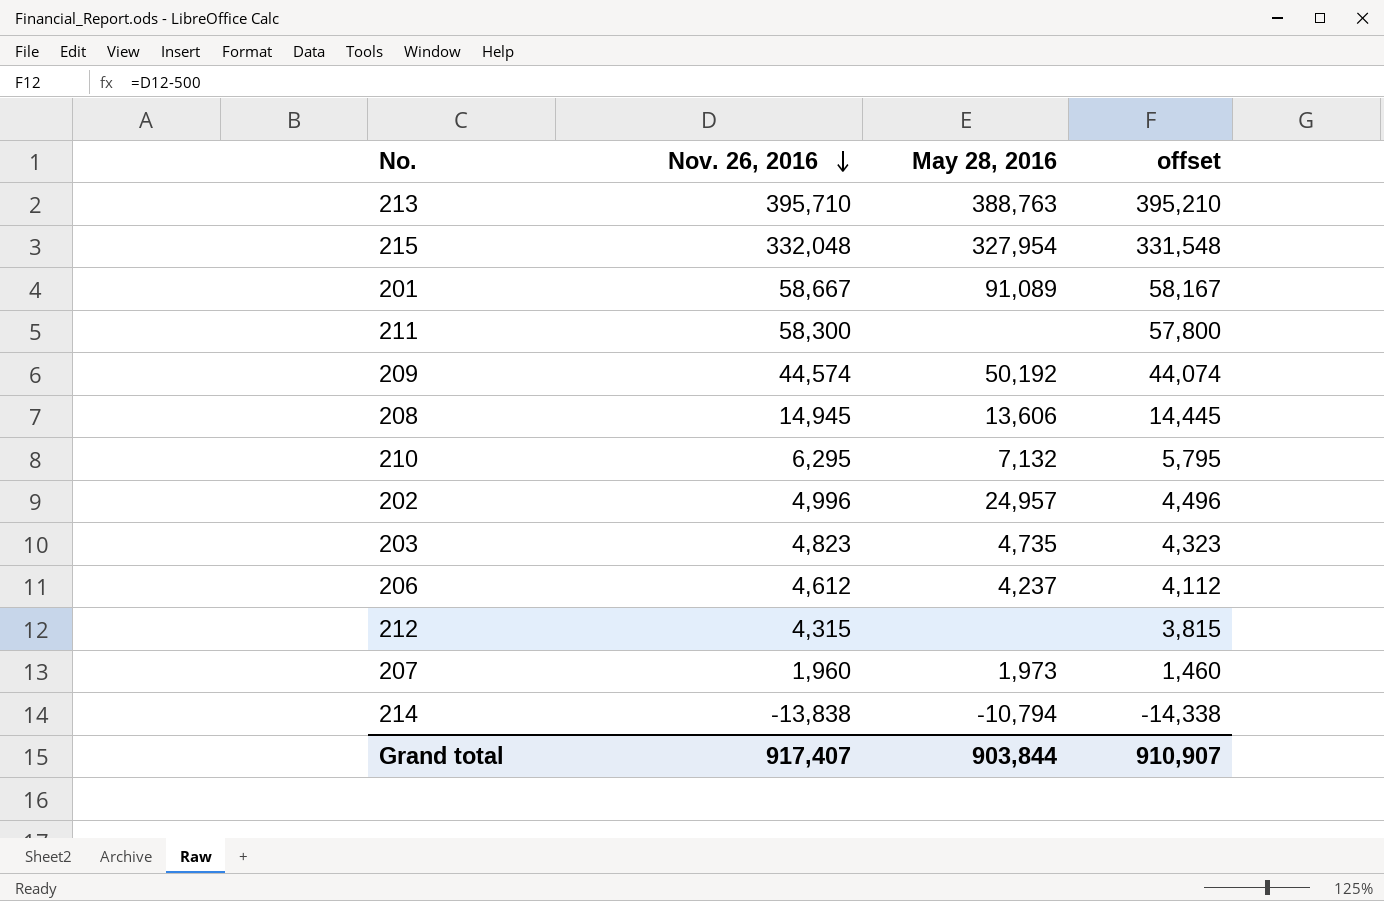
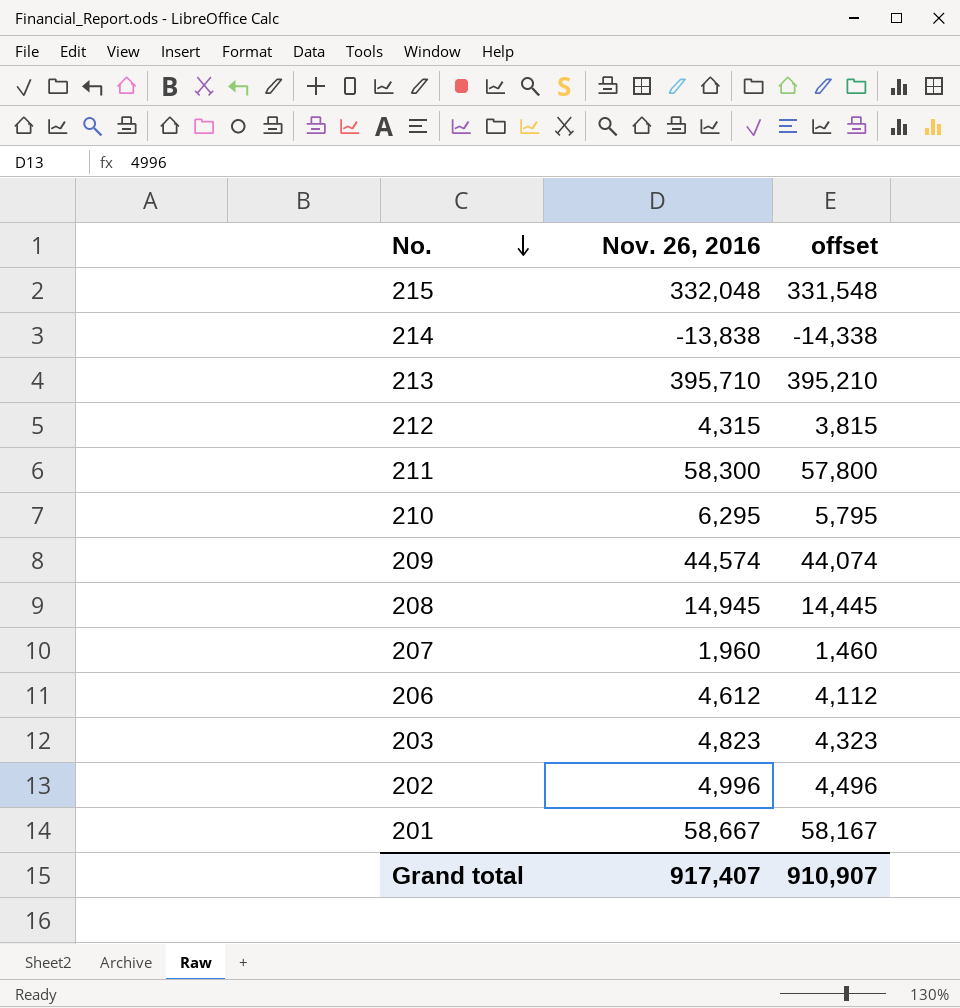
row order: Nov. 26, 2016 descending -> No. descending
column May 28, 2016 | position: 3 -> none

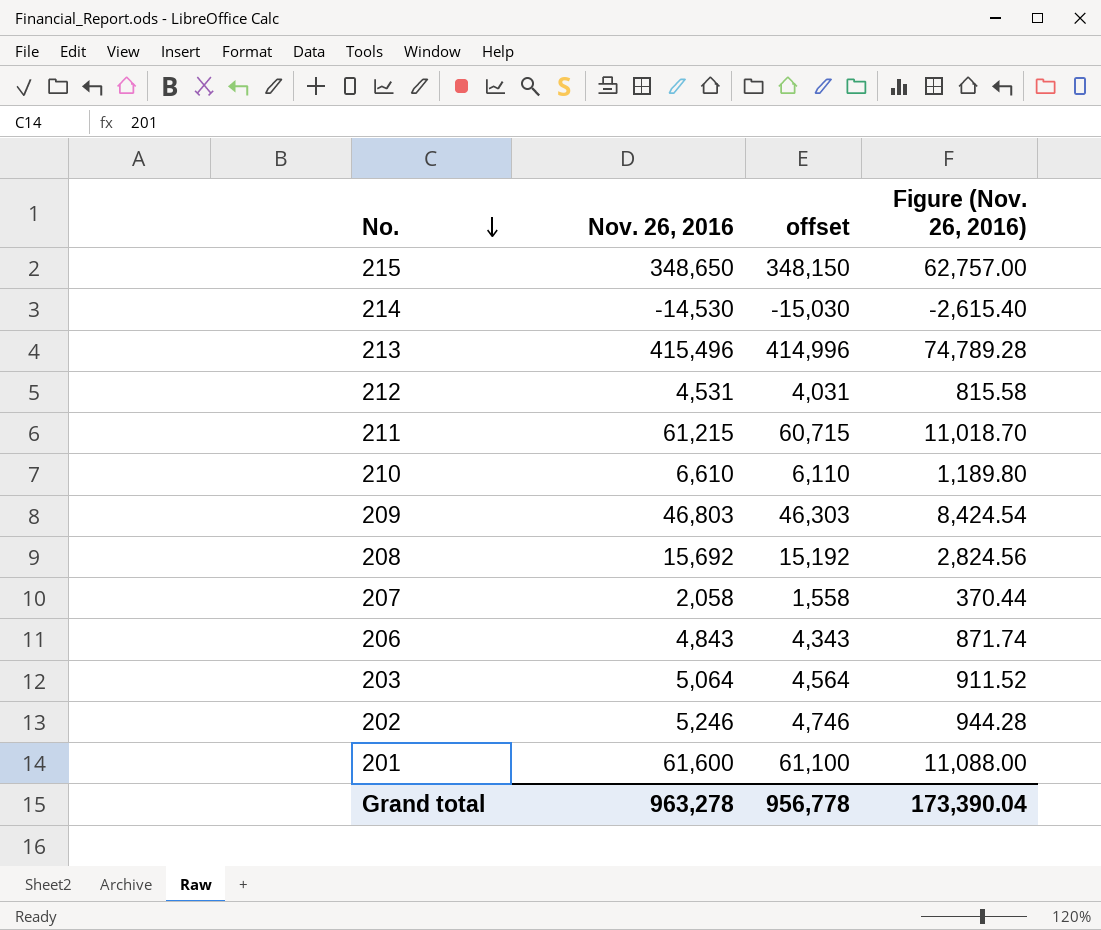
column Figure (Nov. 26, 2016) | formula: none -> [Nov. 26, 2016] * 0.18
215 | Nov. 26, 2016: 332,048 -> 348,650
215 | offset: 331,548 -> 348,150
214 | Nov. 26, 2016: -13,838 -> -14,530
214 | offset: -14,338 -> -15,030
213 | Nov. 26, 2016: 395,710 -> 415,496
213 | offset: 395,210 -> 414,996
212 | Nov. 26, 2016: 4,315 -> 4,531
212 | offset: 3,815 -> 4,031
211 | Nov. 26, 2016: 58,300 -> 61,215
211 | offset: 57,800 -> 60,715
210 | Nov. 26, 2016: 6,295 -> 6,610
210 | offset: 5,795 -> 6,110
209 | Nov. 26, 2016: 44,574 -> 46,803
209 | offset: 44,074 -> 46,303
208 | Nov. 26, 2016: 14,945 -> 15,692
208 | offset: 14,445 -> 15,192
207 | Nov. 26, 2016: 1,960 -> 2,058
207 | offset: 1,460 -> 1,558
206 | Nov. 26, 2016: 4,612 -> 4,843
206 | offset: 4,112 -> 4,343
203 | Nov. 26, 2016: 4,823 -> 5,064
203 | offset: 4,323 -> 4,564
202 | Nov. 26, 2016: 4,996 -> 5,246
202 | offset: 4,496 -> 4,746
201 | Nov. 26, 2016: 58,667 -> 61,600
201 | offset: 58,167 -> 61,100
Grand total | Nov. 26, 2016: 917,407 -> 963,278
Grand total | offset: 910,907 -> 956,778

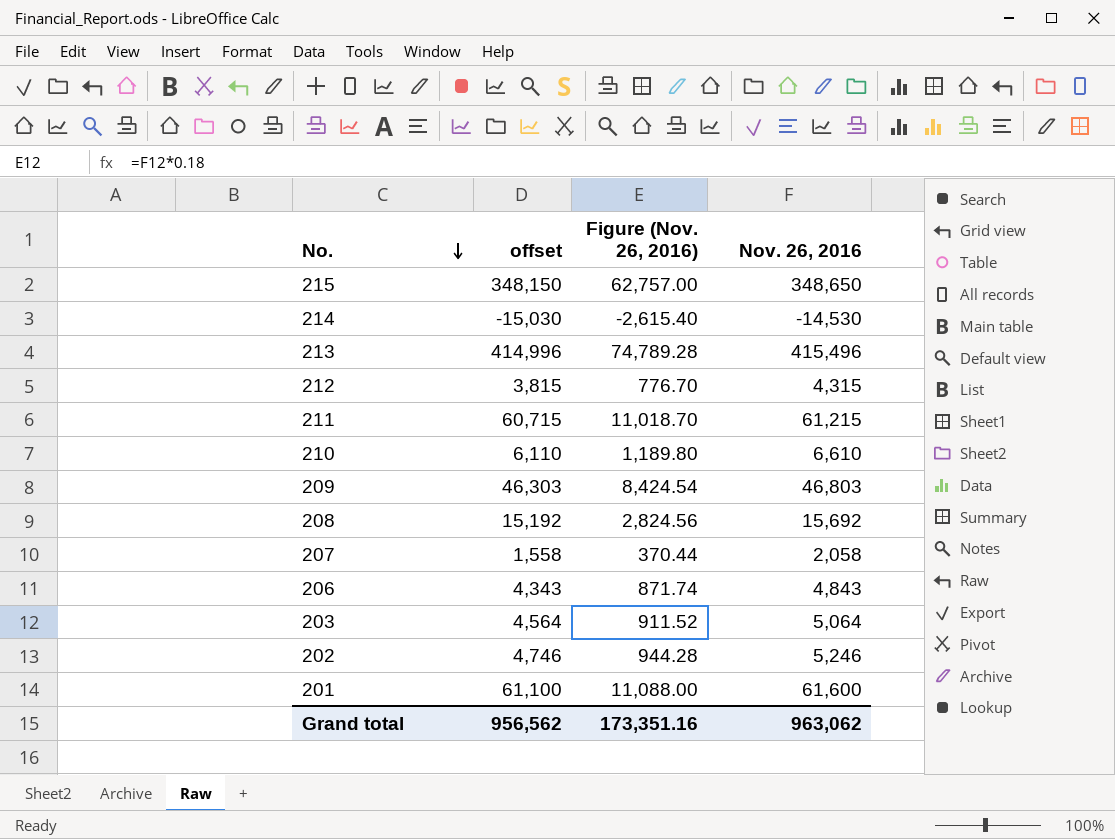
column Nov. 26, 2016 | position: 2 -> 4
212 | offset: 4,031 -> 3,815
212 | Figure (Nov. 26, 2016): 815.58 -> 776.70
212 | Nov. 26, 2016: 4,531 -> 4,315
Grand total | offset: 956,778 -> 956,562
Grand total | Figure (Nov. 26, 2016): 173,390.04 -> 173,351.16
Grand total | Nov. 26, 2016: 963,278 -> 963,062

